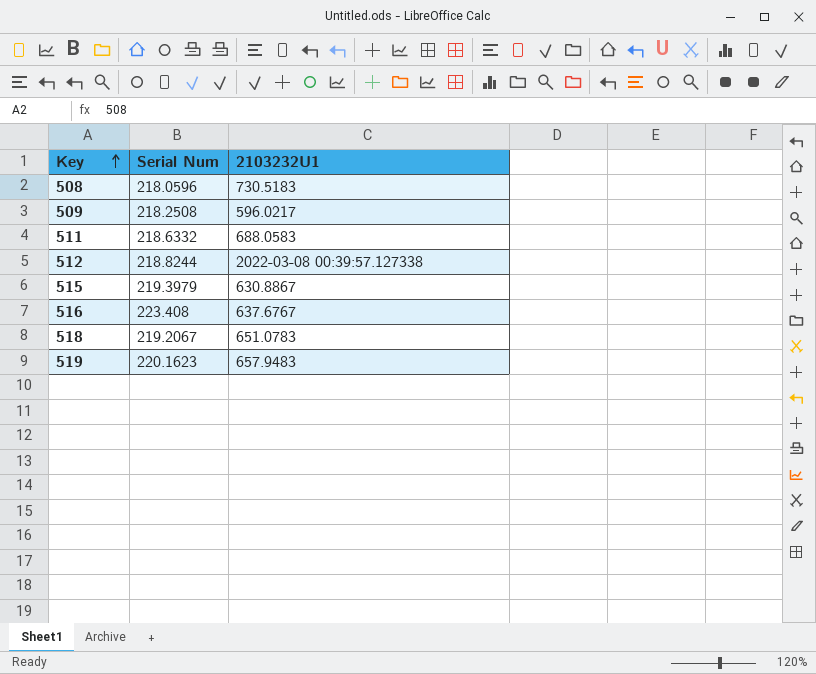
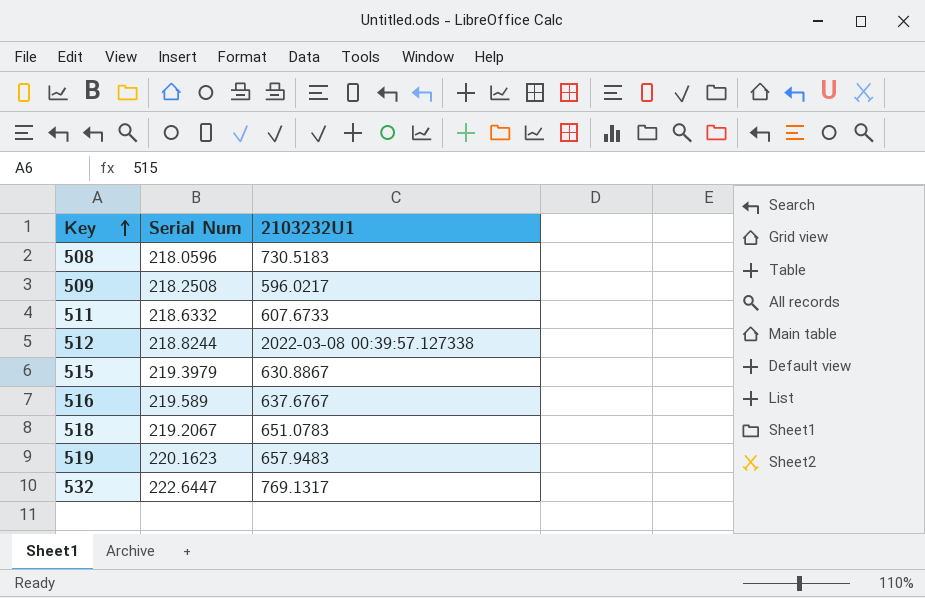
511 | 2103232U1: 688.0583 -> 607.6733
516 | Serial Num: 223.408 -> 219.589
row 532: none -> 222.6447 | 769.1317

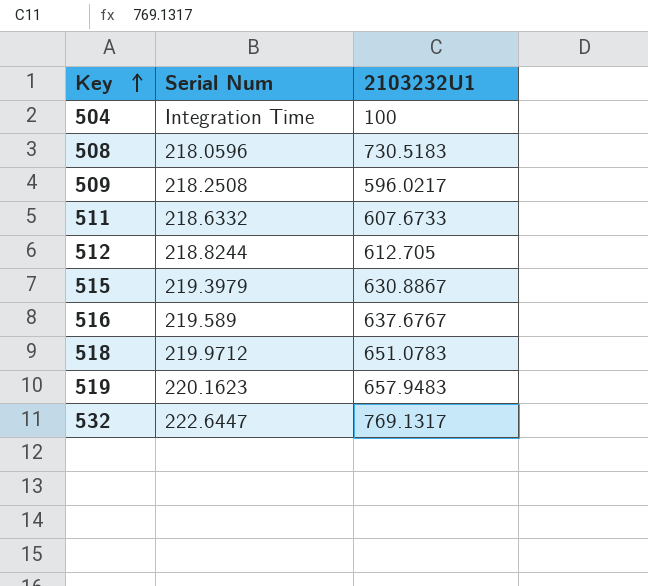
row 504: none -> Integration Time | 100
512 | 2103232U1: 2022-03-08 00:39:57.127338 -> 612.705
518 | Serial Num: 219.2067 -> 219.9712

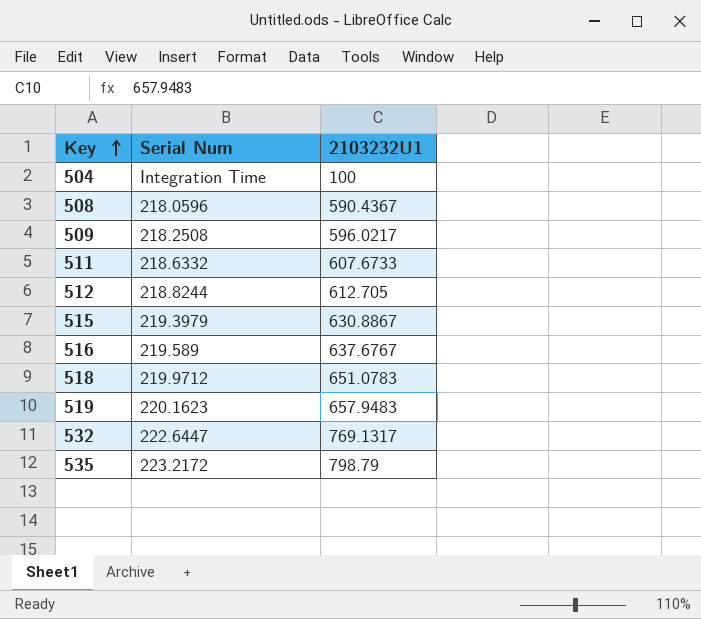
508 | 2103232U1: 730.5183 -> 590.4367
row 535: none -> 223.2172 | 798.79

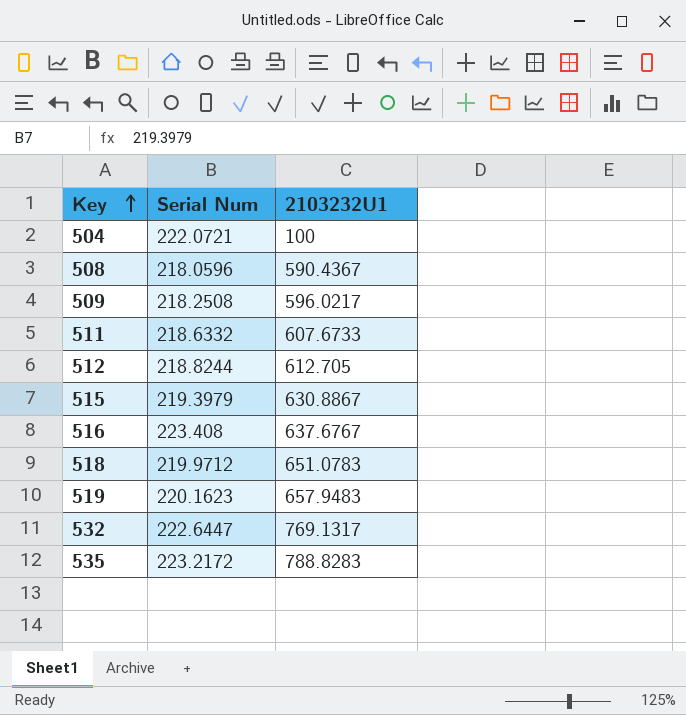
504 | Serial Num: Integration Time -> 222.0721
516 | Serial Num: 219.589 -> 223.408
535 | 2103232U1: 798.79 -> 788.8283

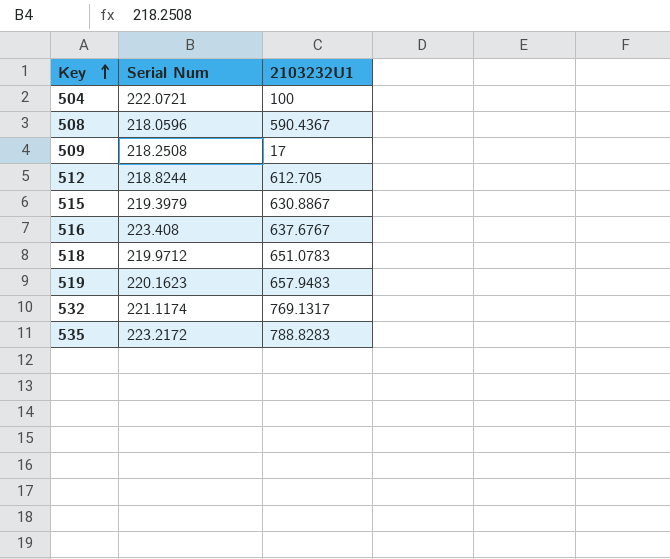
row 511: 218.6332 | 607.6733 -> none
509 | 2103232U1: 596.0217 -> 17
532 | Serial Num: 222.6447 -> 221.1174

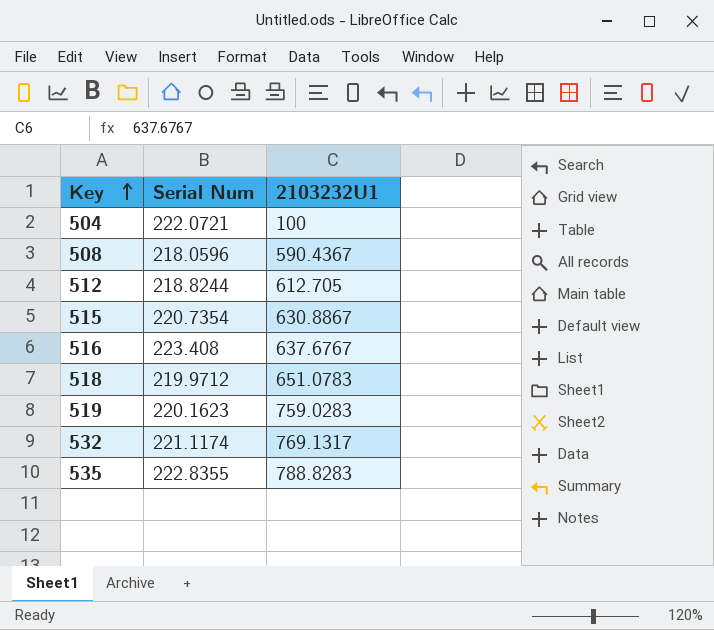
row 509: 218.2508 | 17 -> none
515 | Serial Num: 219.3979 -> 220.7354
519 | 2103232U1: 657.9483 -> 759.0283
535 | Serial Num: 223.2172 -> 222.8355

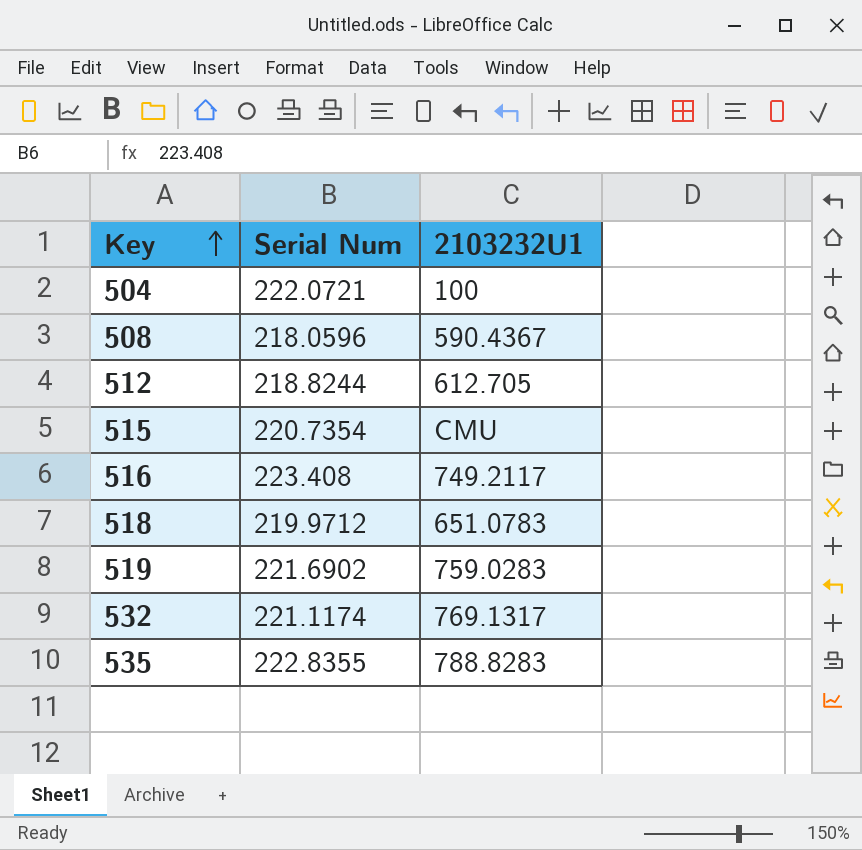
515 | 2103232U1: 630.8867 -> CMU
516 | 2103232U1: 637.6767 -> 749.2117
519 | Serial Num: 220.1623 -> 221.6902

